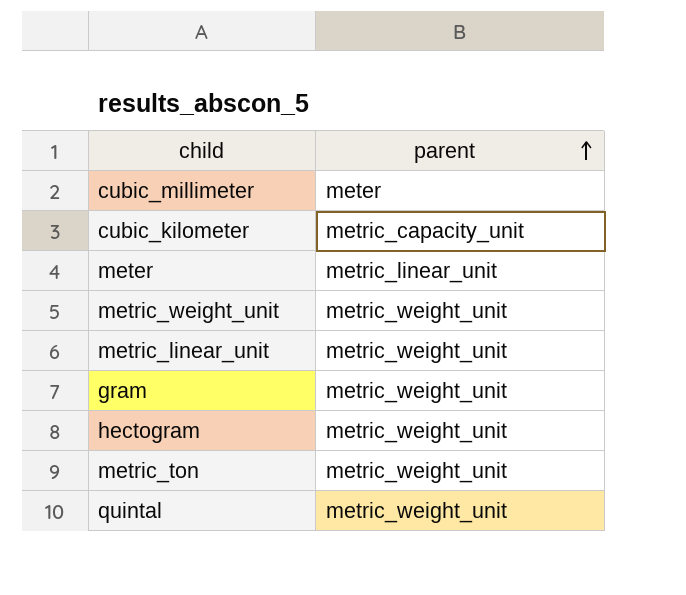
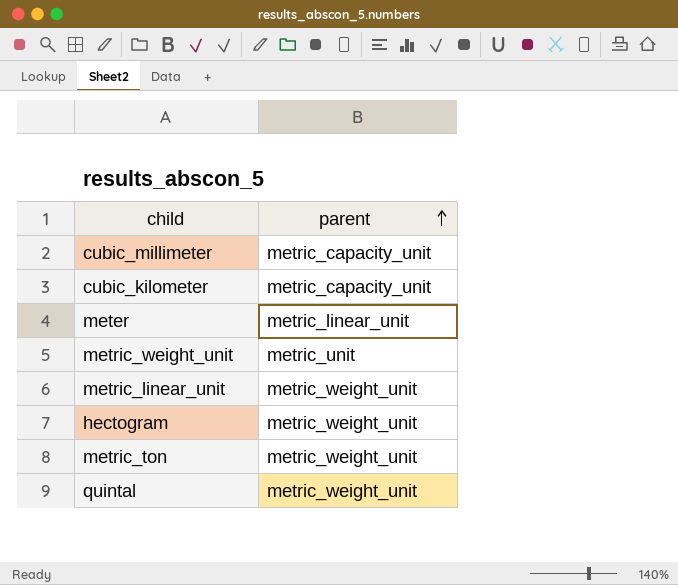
row gram: metric_weight_unit -> none
cubic_millimeter | parent: meter -> metric_capacity_unit
metric_weight_unit | parent: metric_weight_unit -> metric_unit

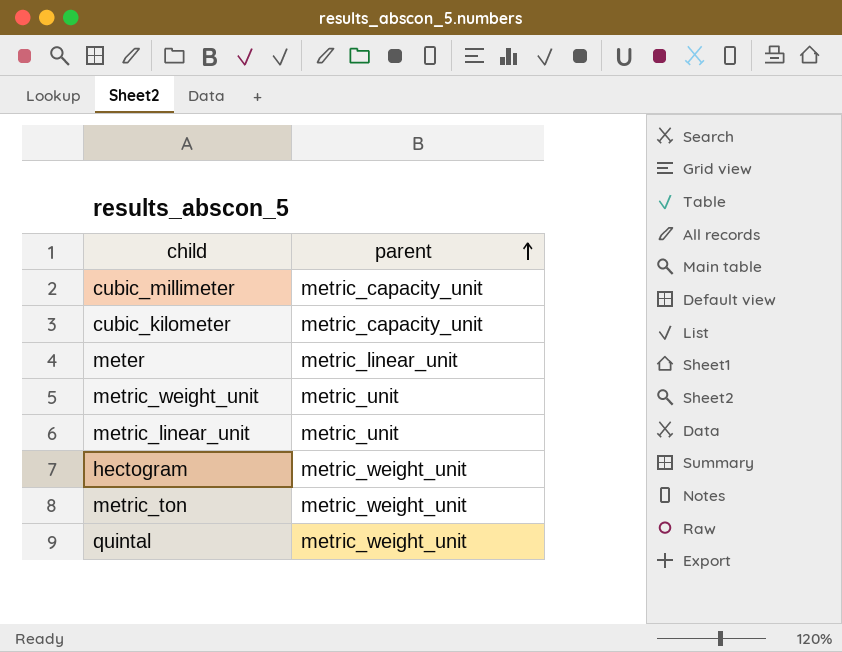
metric_linear_unit | parent: metric_weight_unit -> metric_unit

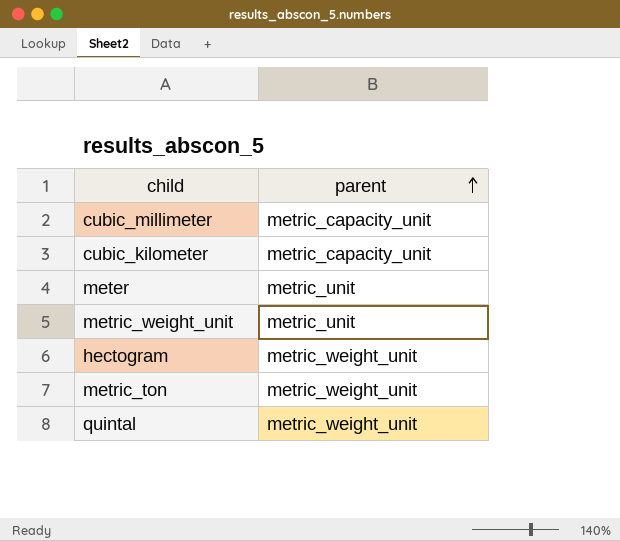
row metric_linear_unit: metric_unit -> none
meter | parent: metric_linear_unit -> metric_unit

